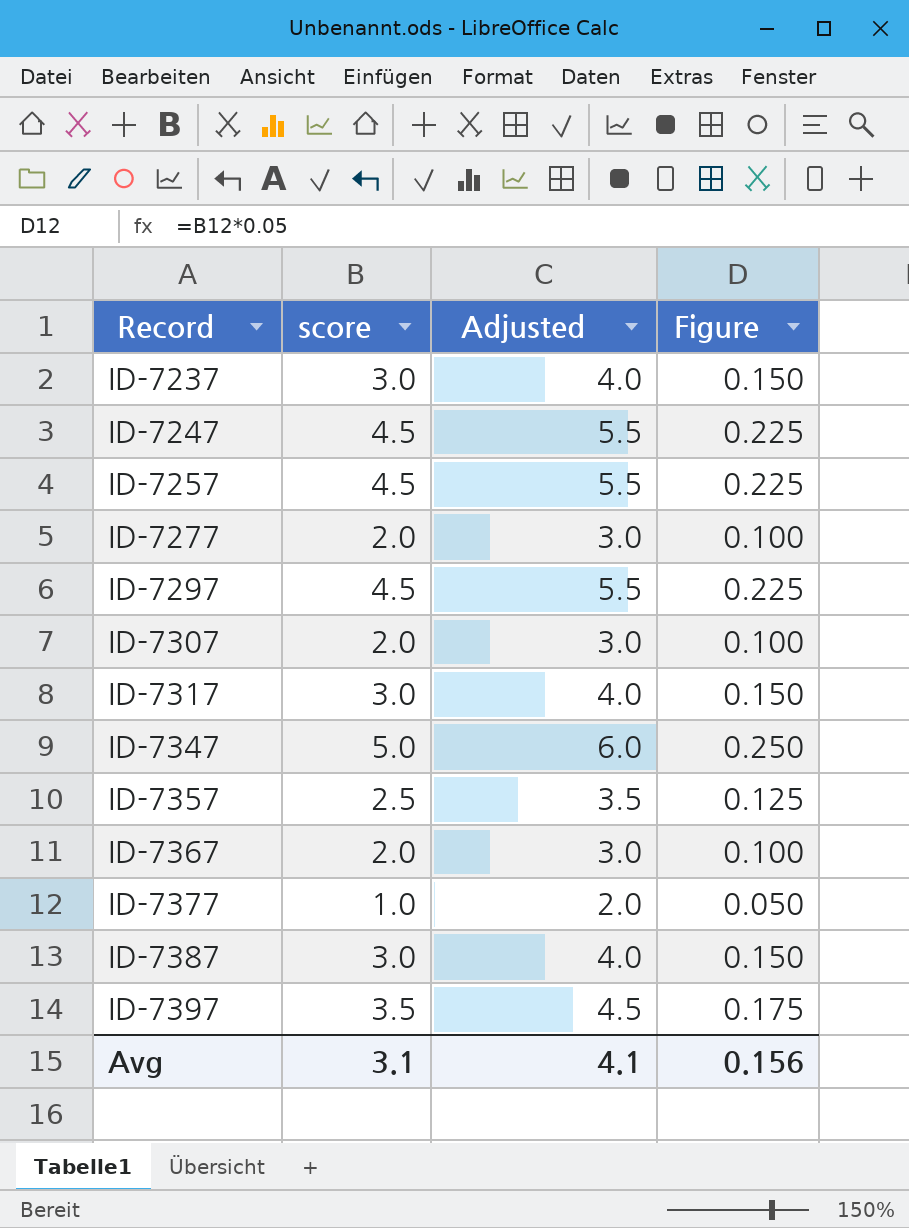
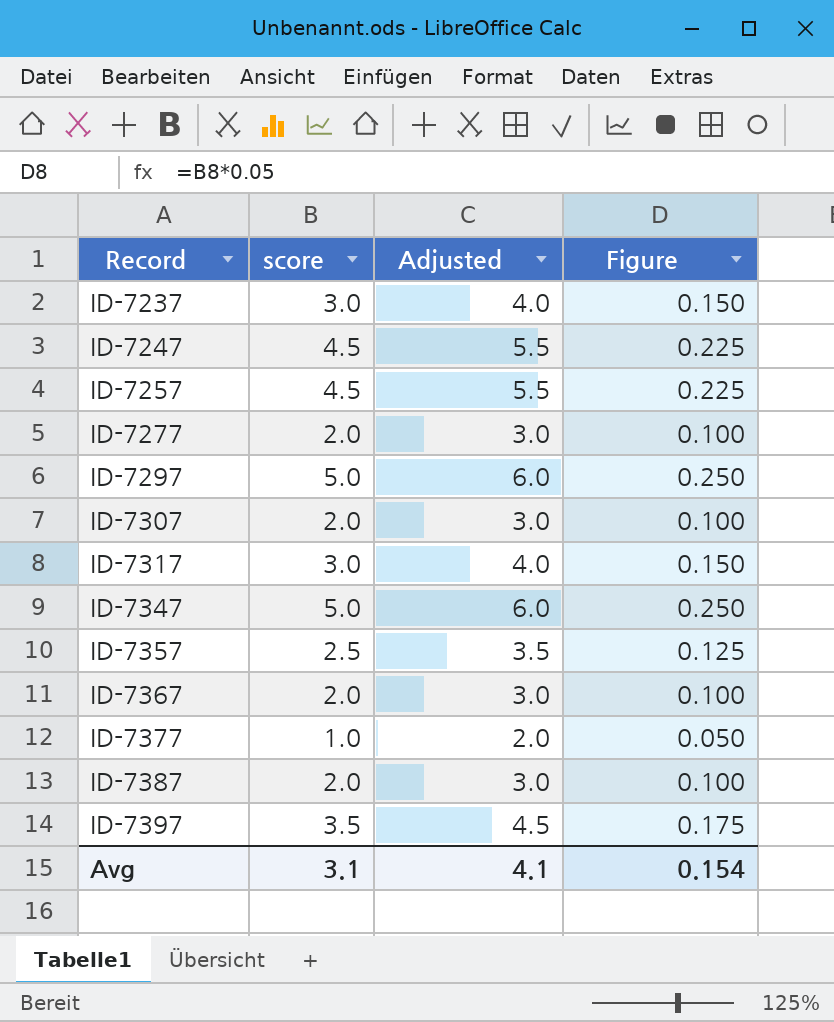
ID-7297 | score: 4.5 -> 5.0
ID-7297 | Adjusted: 5.5 -> 6.0
ID-7297 | Figure: 0.225 -> 0.250
ID-7387 | score: 3.0 -> 2.0
ID-7387 | Adjusted: 4.0 -> 3.0
ID-7387 | Figure: 0.150 -> 0.100
Avg | Figure: 0.156 -> 0.154

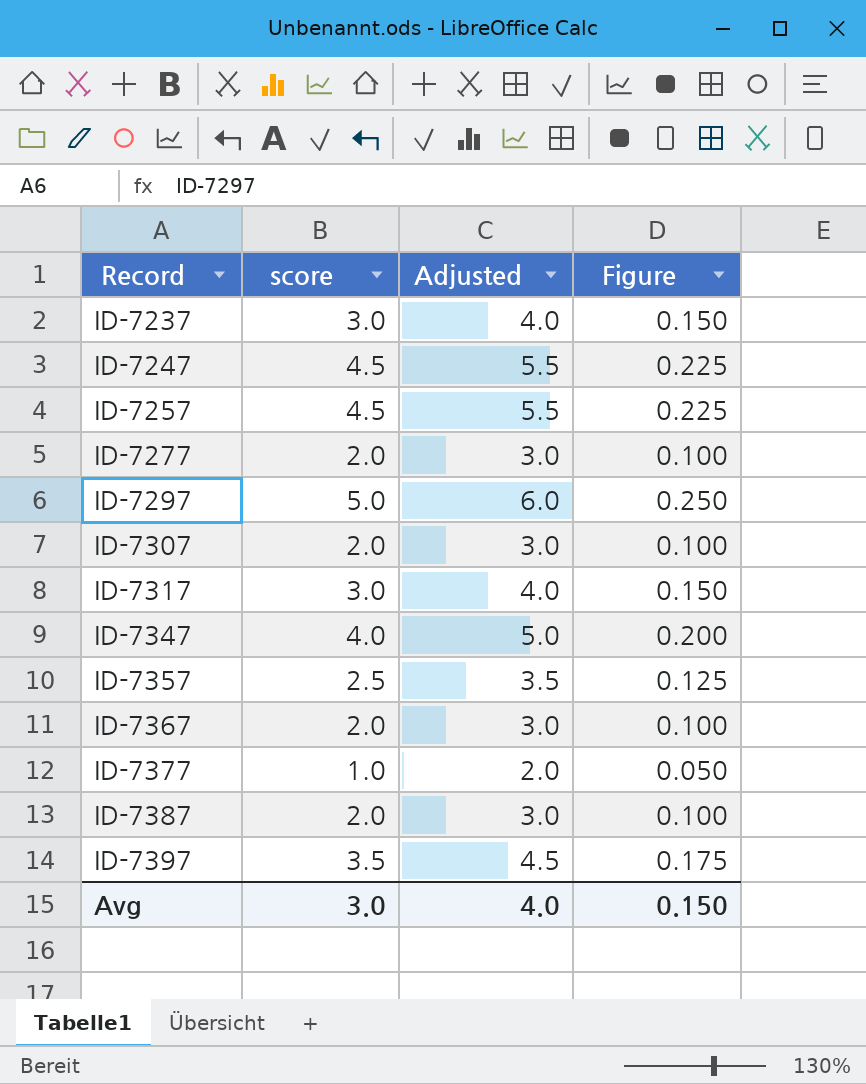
ID-7347 | score: 5.0 -> 4.0
ID-7347 | Adjusted: 6.0 -> 5.0
ID-7347 | Figure: 0.250 -> 0.200
Avg | score: 3.1 -> 3.0
Avg | Adjusted: 4.1 -> 4.0
Avg | Figure: 0.154 -> 0.150

